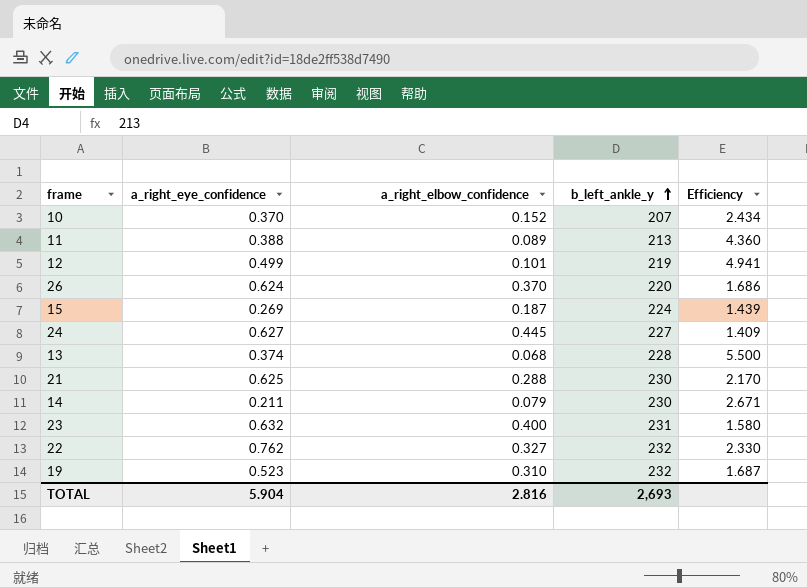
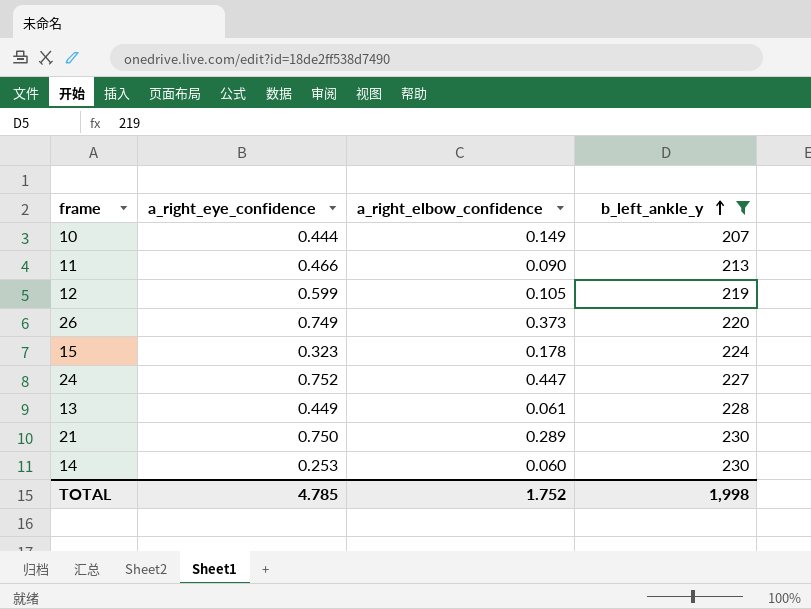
filter: none -> b_left_ankle_y <= 230
column Efficiency | formula: [a_right_eye_confidence] / [a_right_elbow_confidence] -> none
10 | a_right_eye_confidence: 0.370 -> 0.444
10 | a_right_elbow_confidence: 0.152 -> 0.149
11 | a_right_eye_confidence: 0.388 -> 0.466
11 | a_right_elbow_confidence: 0.089 -> 0.090
12 | a_right_eye_confidence: 0.499 -> 0.599
12 | a_right_elbow_confidence: 0.101 -> 0.105
26 | a_right_eye_confidence: 0.624 -> 0.749
26 | a_right_elbow_confidence: 0.370 -> 0.373
15 | a_right_eye_confidence: 0.269 -> 0.323
15 | a_right_elbow_confidence: 0.187 -> 0.178
24 | a_right_eye_confidence: 0.627 -> 0.752
24 | a_right_elbow_confidence: 0.445 -> 0.447
13 | a_right_eye_confidence: 0.374 -> 0.449
13 | a_right_elbow_confidence: 0.068 -> 0.061
21 | a_right_eye_confidence: 0.625 -> 0.750
21 | a_right_elbow_confidence: 0.288 -> 0.289
14 | a_right_eye_confidence: 0.211 -> 0.253
14 | a_right_elbow_confidence: 0.079 -> 0.060
TOTAL | a_right_eye_confidence: 5.904 -> 4.785
TOTAL | a_right_elbow_confidence: 2.816 -> 1.752
TOTAL | b_left_ankle_y: 2,693 -> 1,998

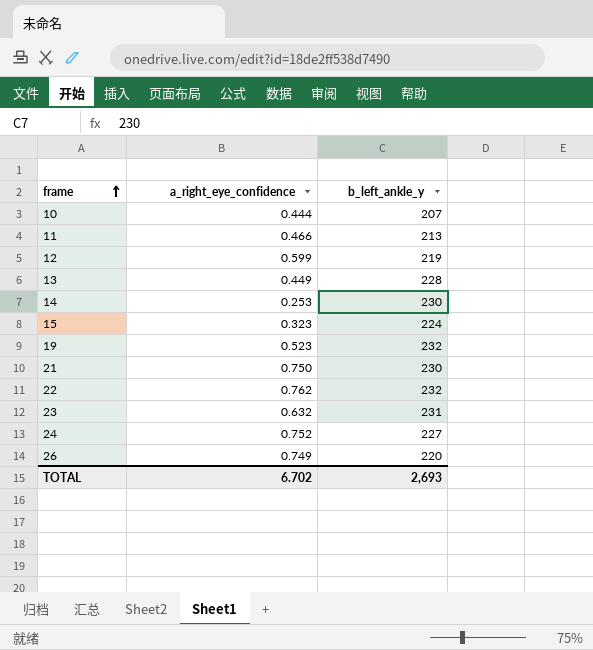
filter: b_left_ankle_y <= 230 -> none
row order: b_left_ankle_y ascending -> frame ascending
column a_right_elbow_confidence | position: 3 -> none
TOTAL | a_right_eye_confidence: 4.785 -> 6.702
TOTAL | b_left_ankle_y: 1,998 -> 2,693

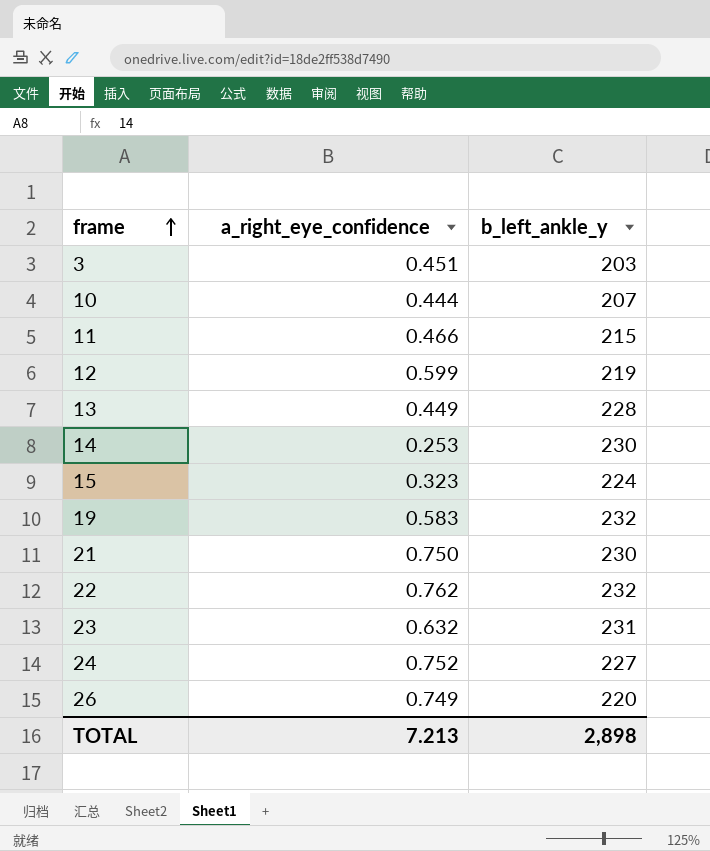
row 3: none -> 0.451 | 203
11 | b_left_ankle_y: 213 -> 215
19 | a_right_eye_confidence: 0.523 -> 0.583
TOTAL | a_right_eye_confidence: 6.702 -> 7.213
TOTAL | b_left_ankle_y: 2,693 -> 2,898

